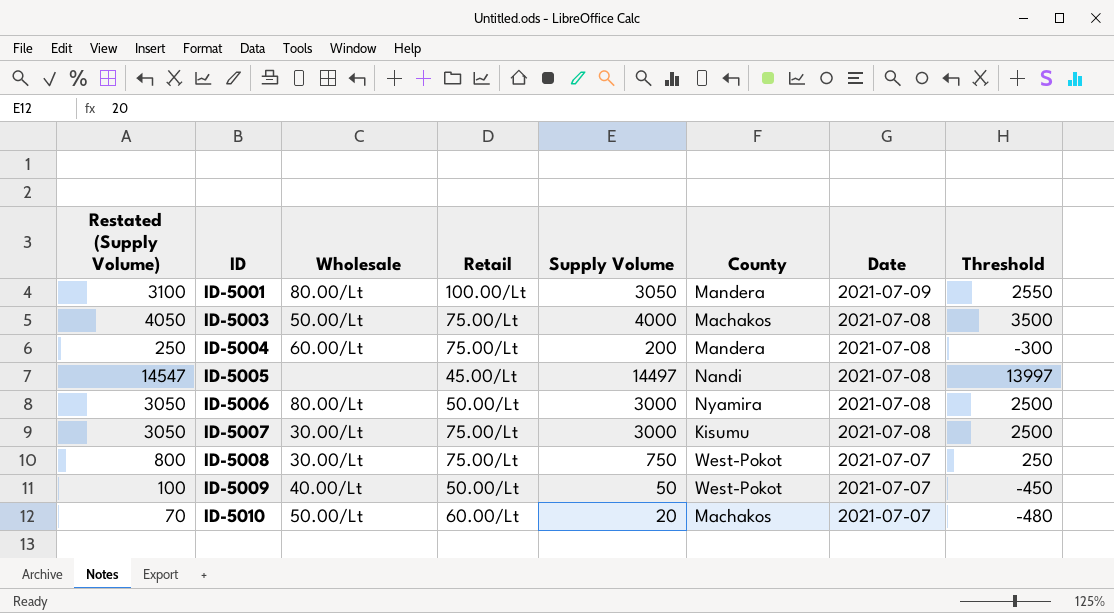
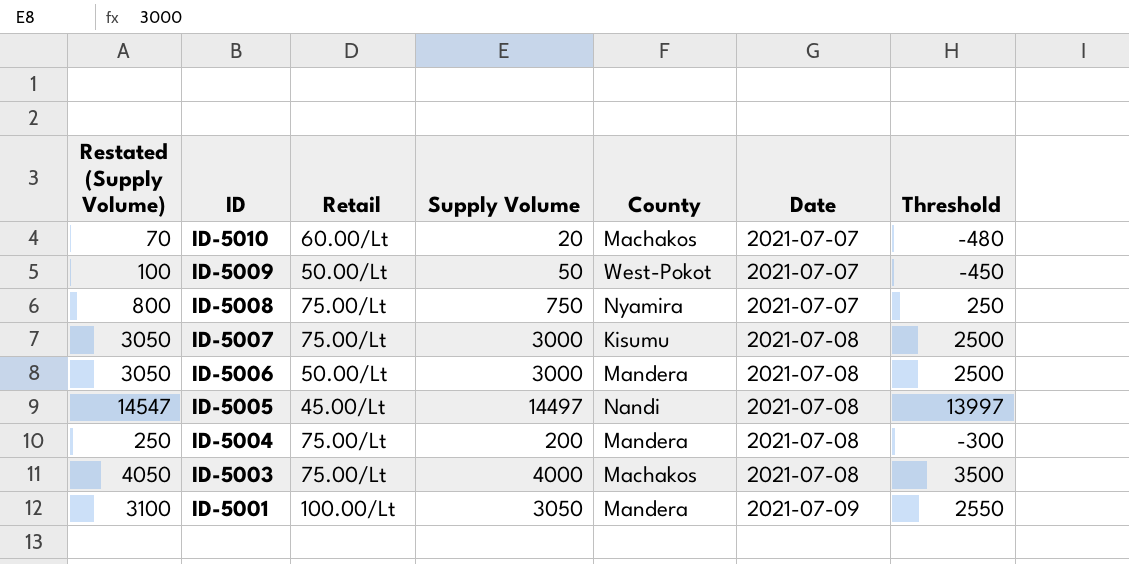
row order: ID ascending -> ID descending
column Wholesale | position: 3 -> none
ID-5008 | County: West-Pokot -> Nyamira
ID-5006 | County: Nyamira -> Mandera

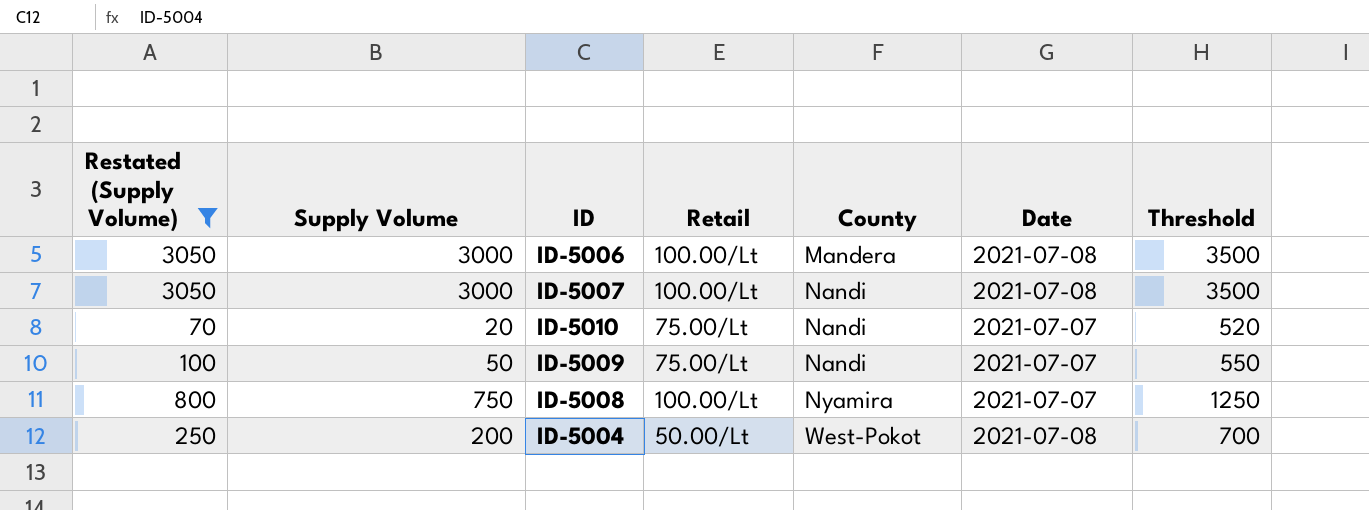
filter: none -> Restated (Supply Volume) <= 3050
row order: ID descending -> County ascending
column Supply Volume | position: 4 -> 2
column Threshold | formula: [Supply Volume] - 500 -> [Supply Volume] + 500
ID-5006 | Retail: 50.00/Lt -> 100.00/Lt
ID-5007 | Retail: 75.00/Lt -> 100.00/Lt
ID-5007 | County: Kisumu -> Nandi
ID-5010 | Retail: 60.00/Lt -> 75.00/Lt
ID-5010 | County: Machakos -> Nandi
ID-5009 | Retail: 50.00/Lt -> 75.00/Lt
ID-5009 | County: West-Pokot -> Nandi
ID-5008 | Retail: 75.00/Lt -> 100.00/Lt
ID-5004 | Retail: 75.00/Lt -> 50.00/Lt
ID-5004 | County: Mandera -> West-Pokot

